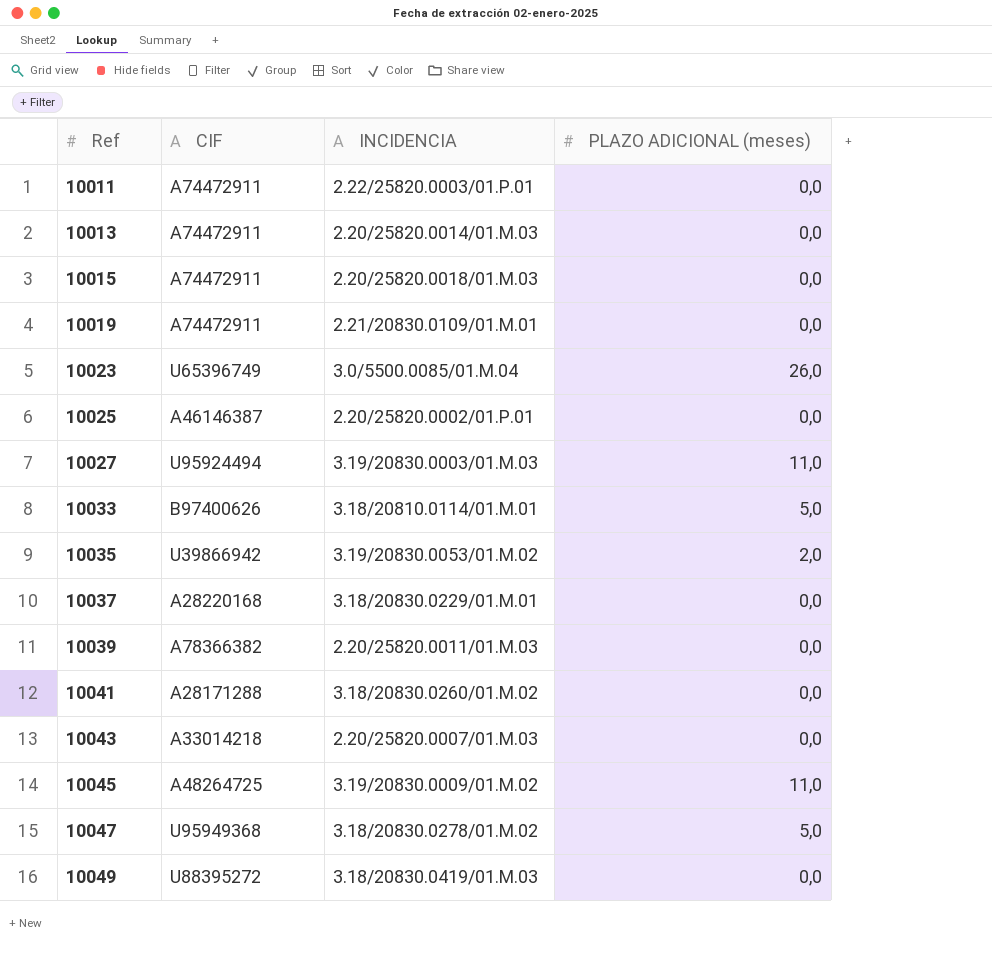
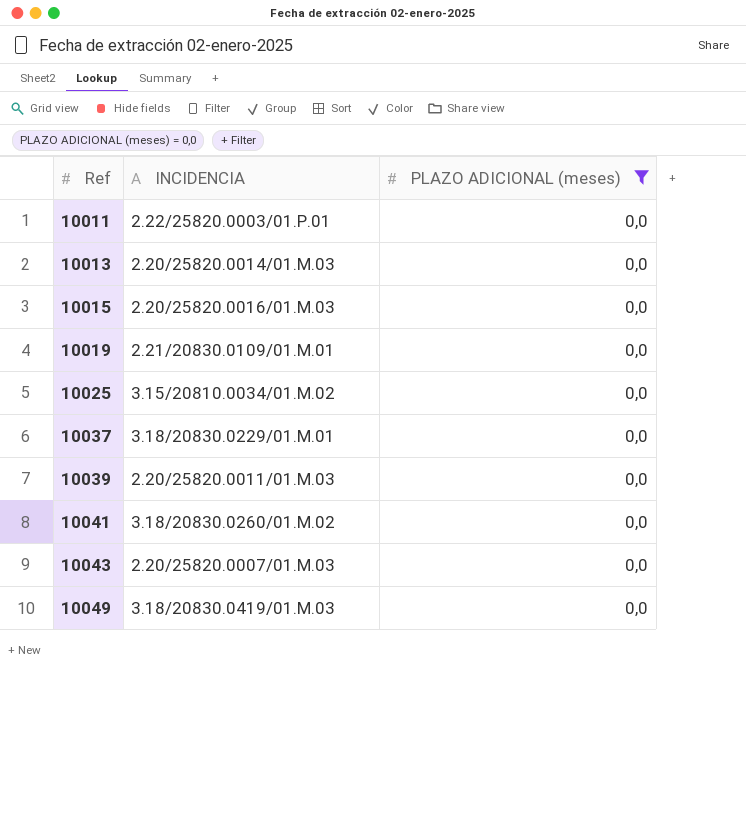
filter: none -> PLAZO ADICIONAL (meses) = 0,0
column CIF | position: 2 -> none
10015 | INCIDENCIA: 2.20/25820.0018/01.M.03 -> 2.20/25820.0016/01.M.03
10025 | INCIDENCIA: 2.20/25820.0002/01.P.01 -> 3.15/20810.0034/01.M.02

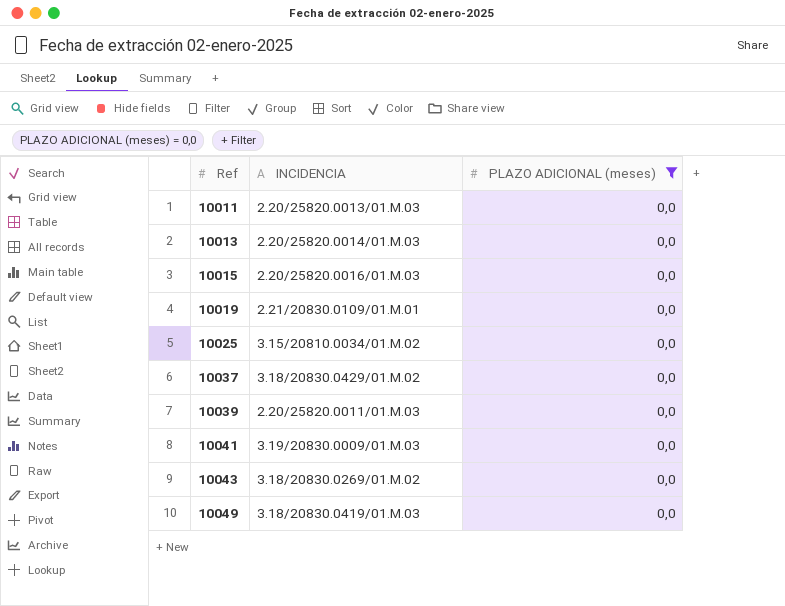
10011 | INCIDENCIA: 2.22/25820.0003/01.P.01 -> 2.20/25820.0013/01.M.03
10037 | INCIDENCIA: 3.18/20830.0229/01.M.01 -> 3.18/20830.0429/01.M.02
10041 | INCIDENCIA: 3.18/20830.0260/01.M.02 -> 3.19/20830.0009/01.M.03
10043 | INCIDENCIA: 2.20/25820.0007/01.M.03 -> 3.18/20830.0269/01.M.02

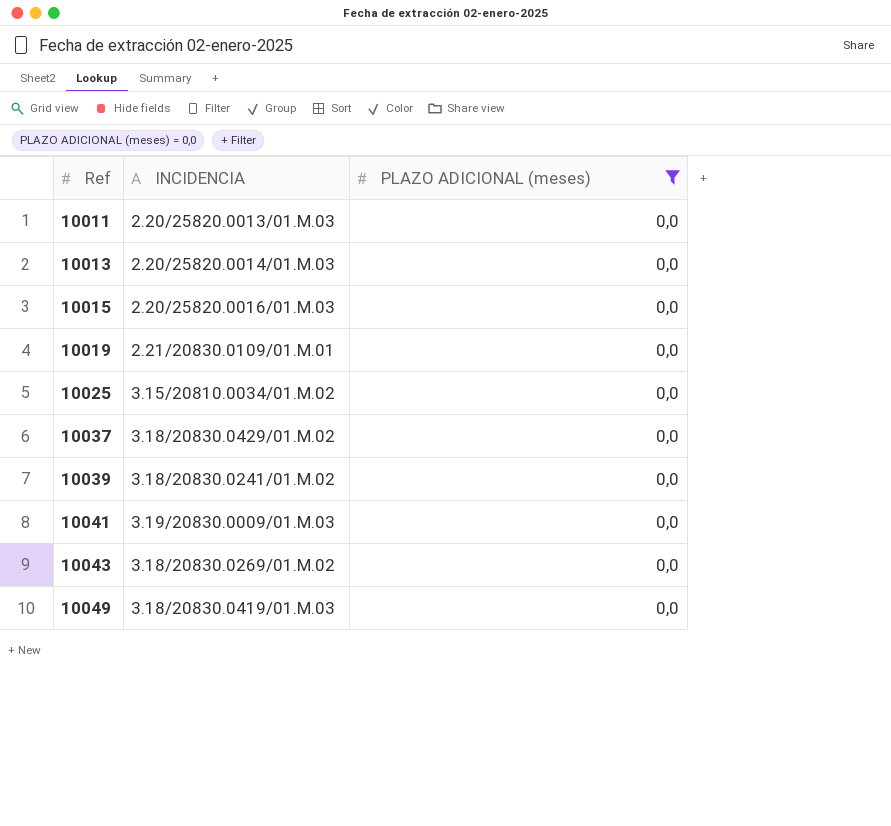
10039 | INCIDENCIA: 2.20/25820.0011/01.M.03 -> 3.18/20830.0241/01.M.02

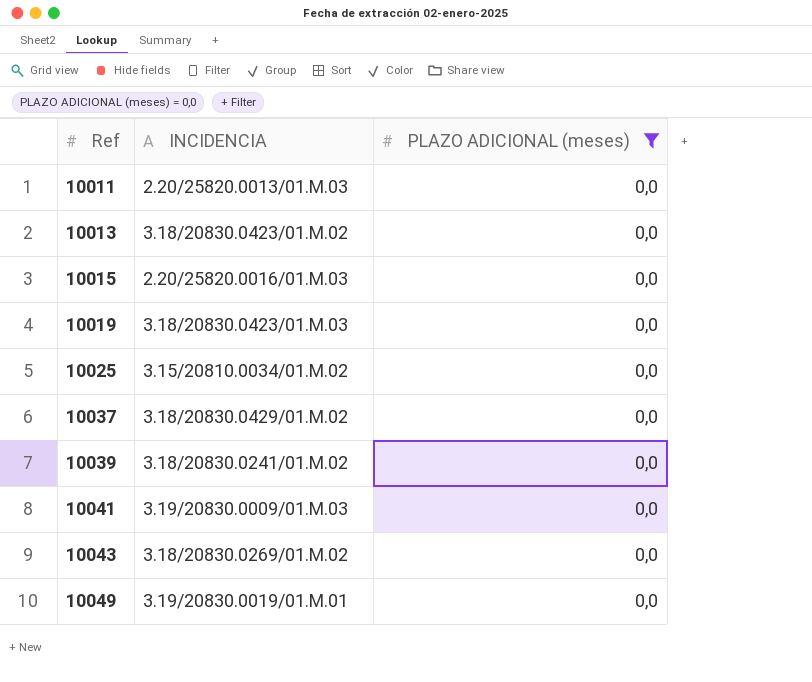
10013 | INCIDENCIA: 2.20/25820.0014/01.M.03 -> 3.18/20830.0423/01.M.02
10019 | INCIDENCIA: 2.21/20830.0109/01.M.01 -> 3.18/20830.0423/01.M.03
10049 | INCIDENCIA: 3.18/20830.0419/01.M.03 -> 3.19/20830.0019/01.M.01

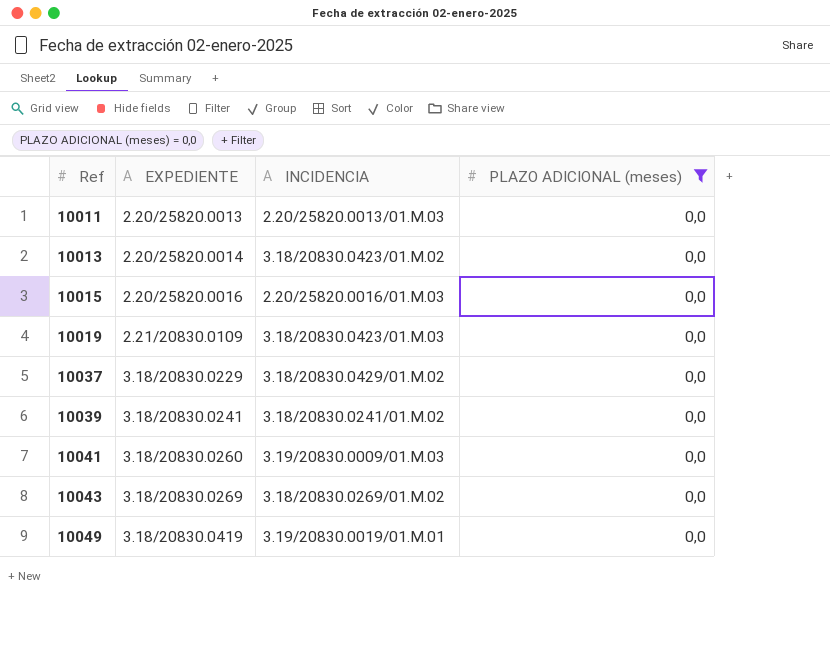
column EXPEDIENTE | position: none -> 2
row 10025: 3.15/20810.0034/01.M.02 | 0,0 -> none

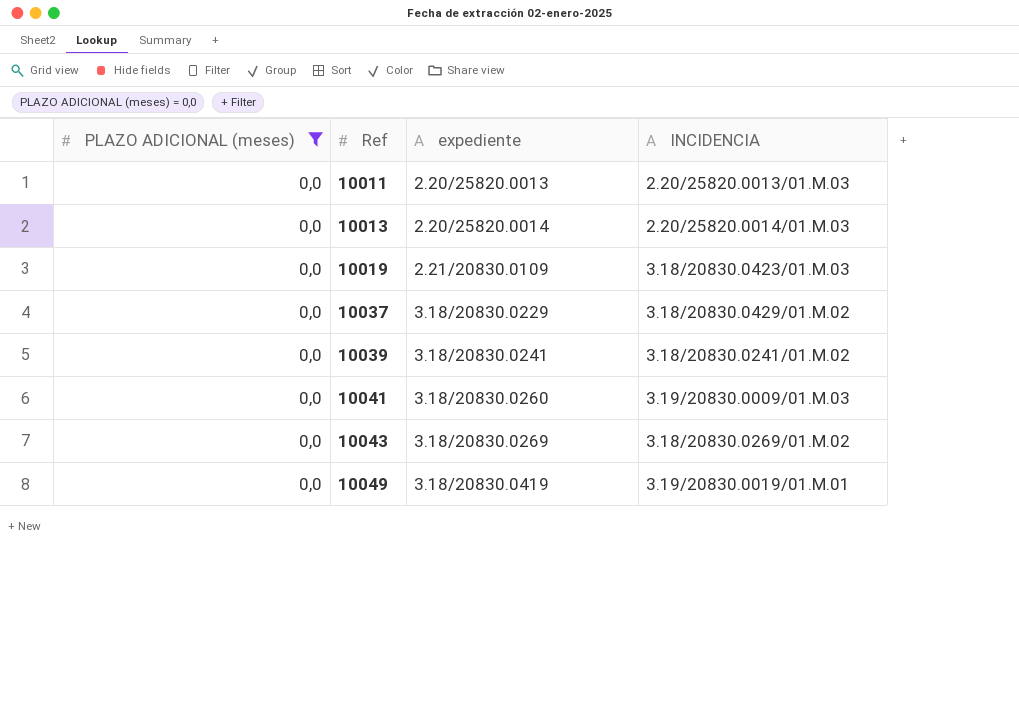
column PLAZO ADICIONAL (meses) | position: 4 -> 1
column name: EXPEDIENTE -> expediente
row 10015: 2.20/25820.0016 | 2.20/25820.0016/01.M.03 | 0,0 -> none
10013 | INCIDENCIA: 3.18/20830.0423/01.M.02 -> 2.20/25820.0014/01.M.03

